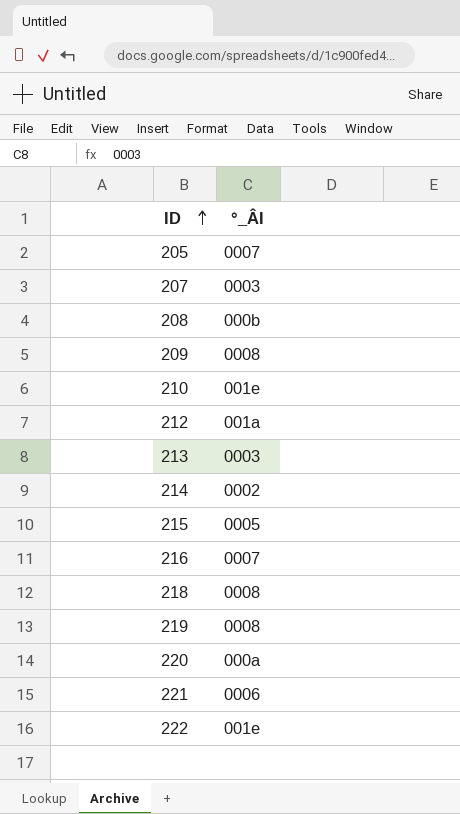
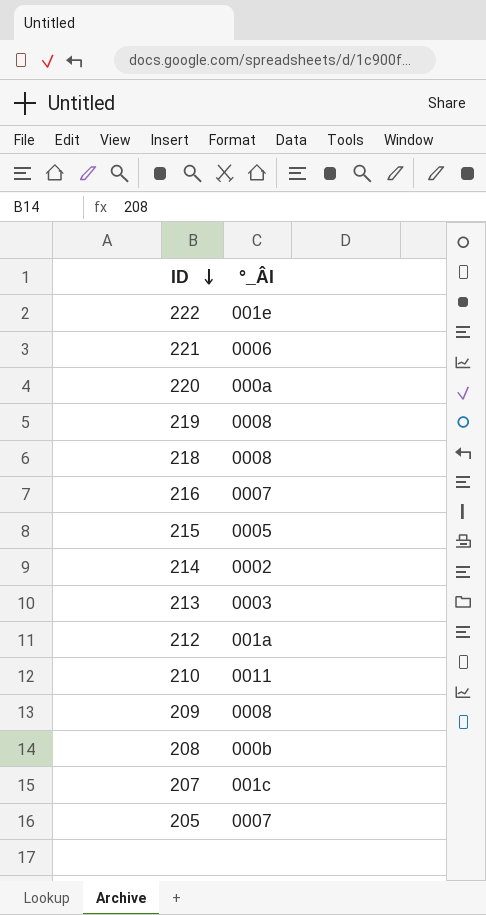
row order: ID ascending -> ID descending
210 | °_ÂI: 001e -> 0011
207 | °_ÂI: 0003 -> 001c

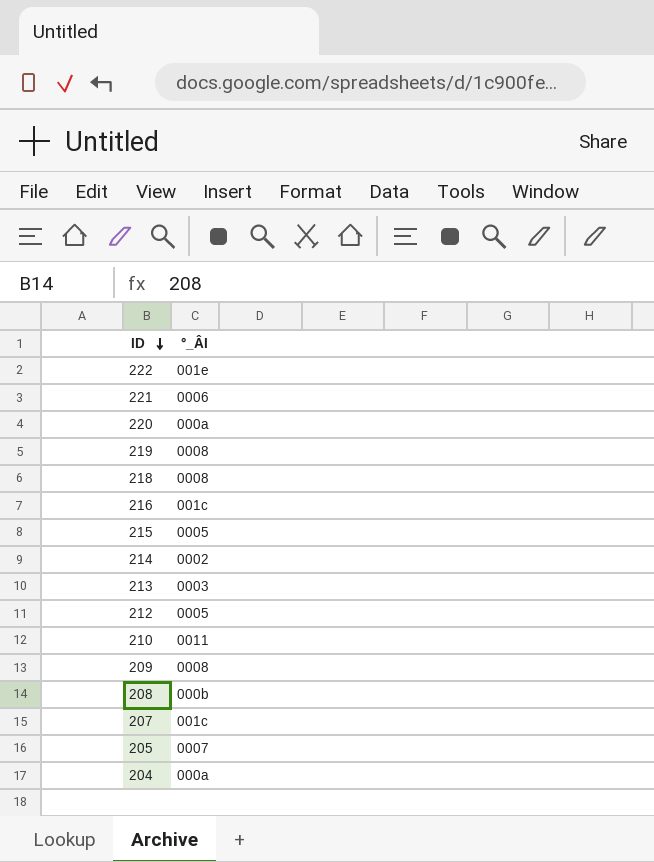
216 | °_ÂI: 0007 -> 001c
212 | °_ÂI: 001a -> 0005
row 204: none -> 000a

